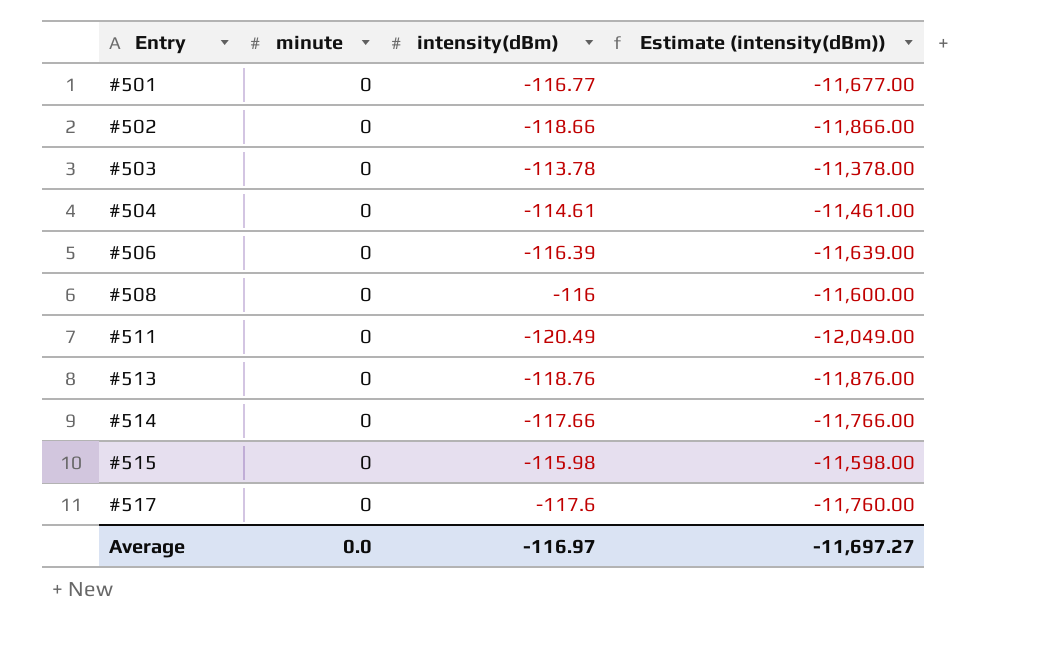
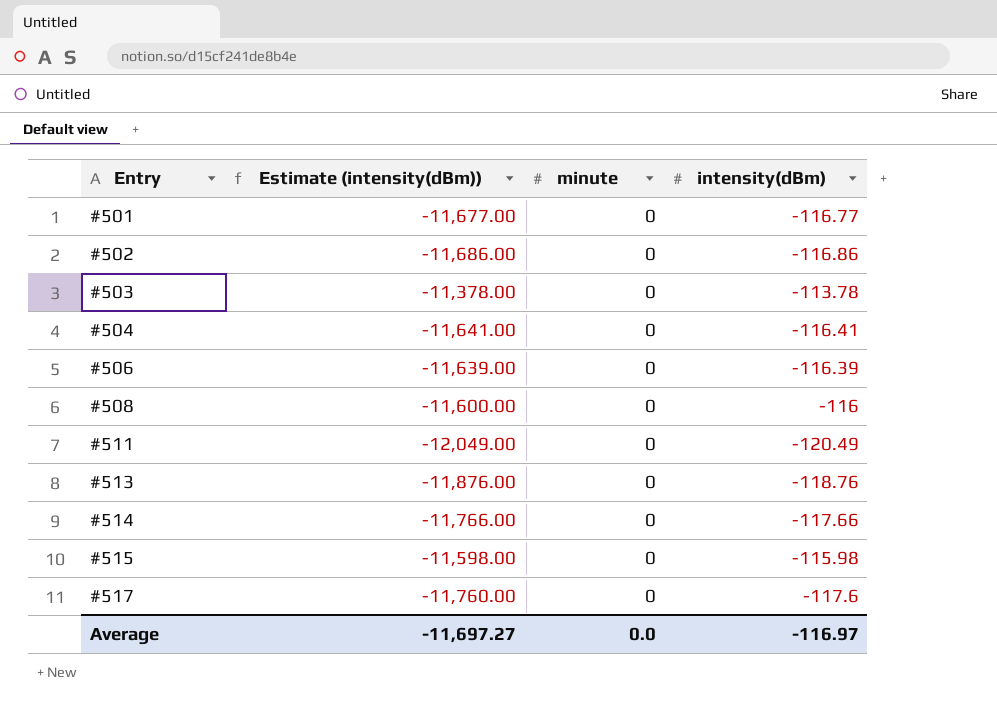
column Estimate (intensity(dBm)) | position: 4 -> 2
#502 | Estimate (intensity(dBm)): -11,866.00 -> -11,686.00
#502 | intensity(dBm): -118.66 -> -116.86
#504 | Estimate (intensity(dBm)): -11,461.00 -> -11,641.00
#504 | intensity(dBm): -114.61 -> -116.41

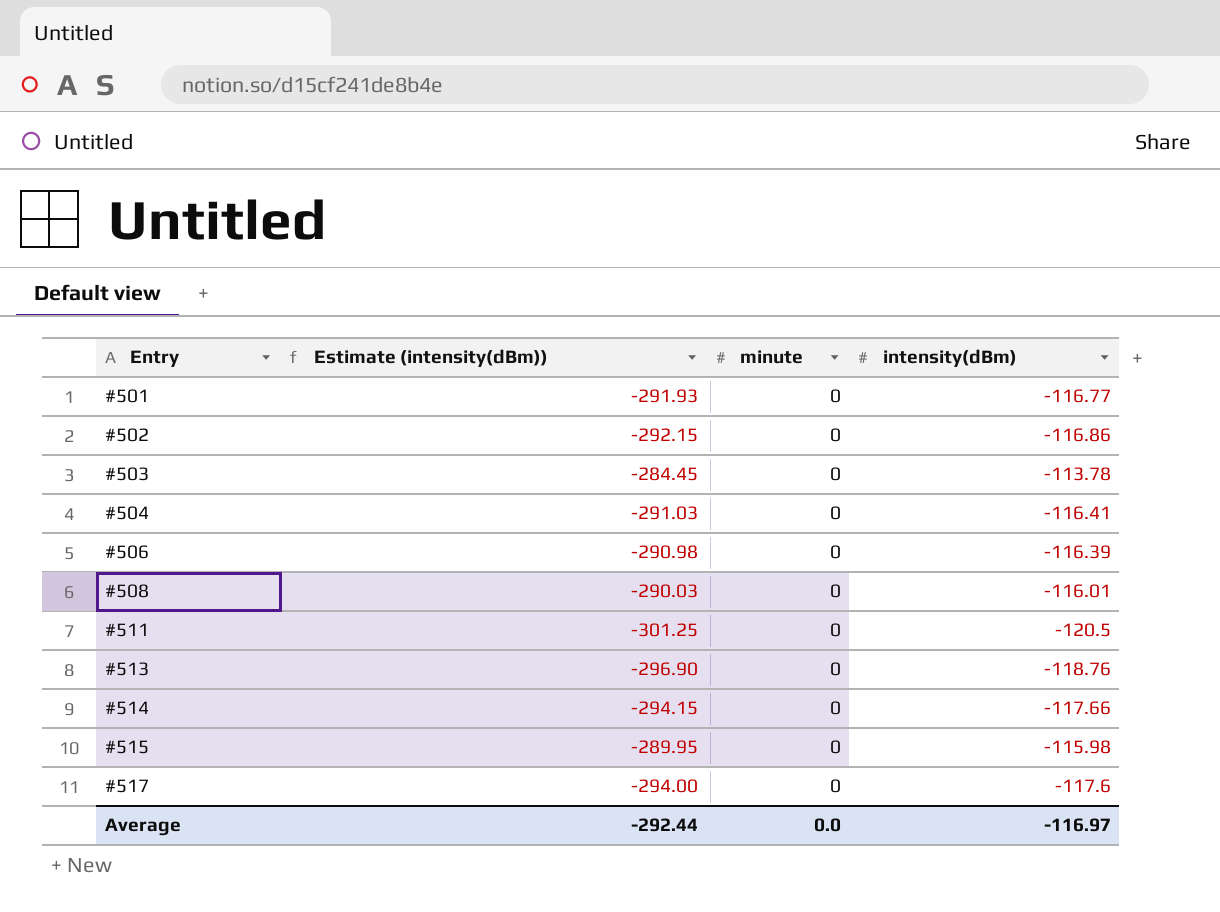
column Estimate (intensity(dBm)) | formula: [intensity(dBm)] * 100 -> [intensity(dBm)] * 2.5
#508 | intensity(dBm): -116 -> -116.01
#511 | intensity(dBm): -120.49 -> -120.5
Average | Estimate (intensity(dBm)): -11,697.27 -> -292.44

